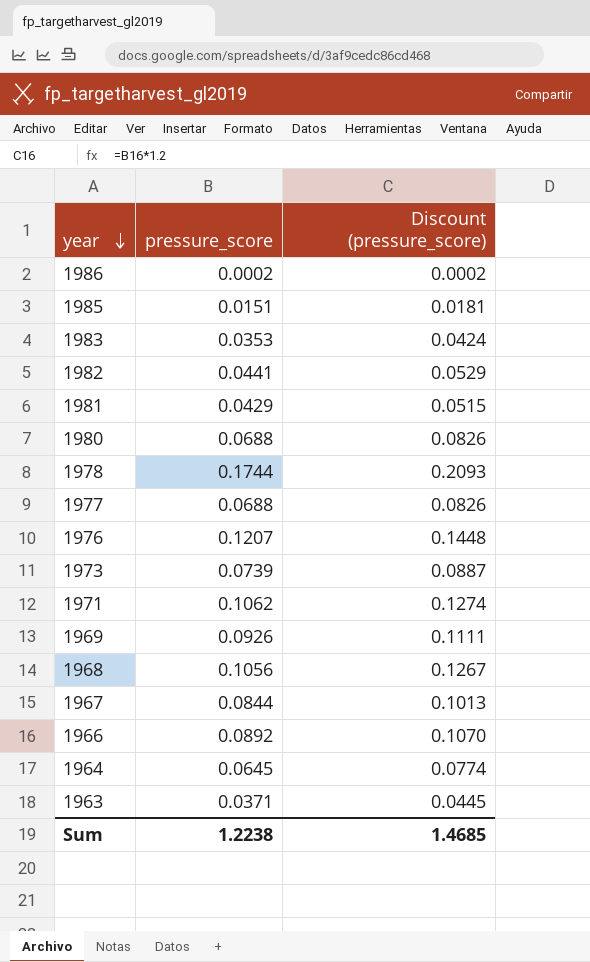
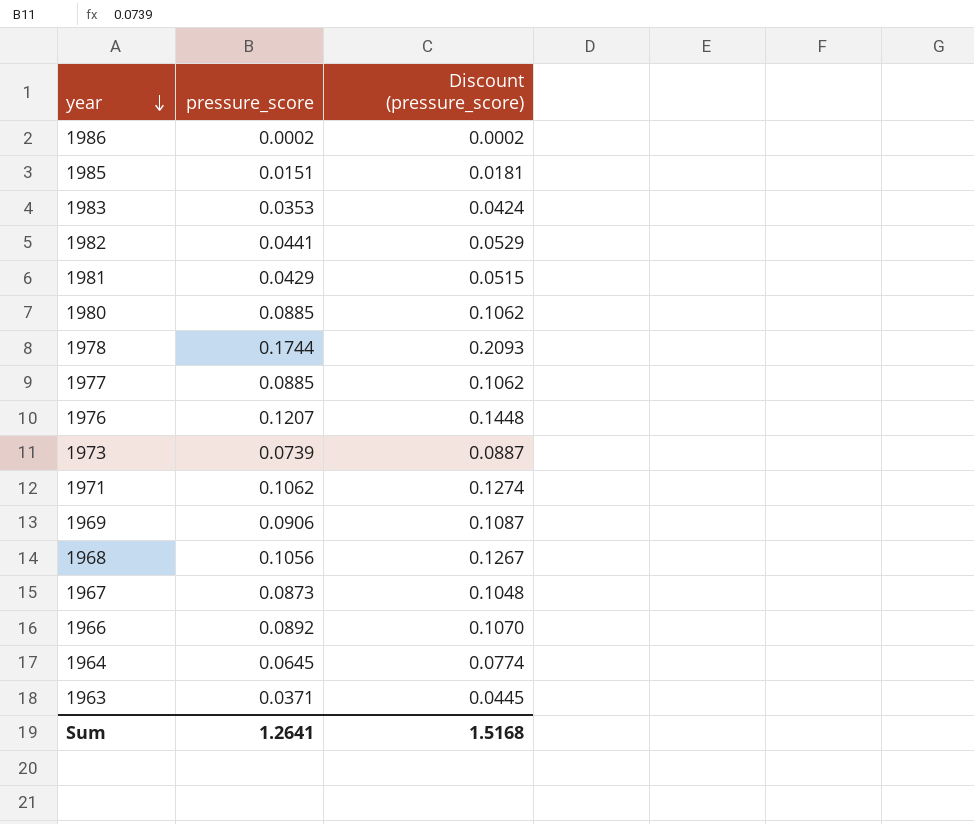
1980 | pressure_score: 0.0688 -> 0.0885
1980 | Discount (pressure_score): 0.0826 -> 0.1062
1977 | pressure_score: 0.0688 -> 0.0885
1977 | Discount (pressure_score): 0.0826 -> 0.1062
1969 | pressure_score: 0.0926 -> 0.0906
1969 | Discount (pressure_score): 0.1111 -> 0.1087
1967 | pressure_score: 0.0844 -> 0.0873
1967 | Discount (pressure_score): 0.1013 -> 0.1048
Sum | pressure_score: 1.2238 -> 1.2641
Sum | Discount (pressure_score): 1.4685 -> 1.5168

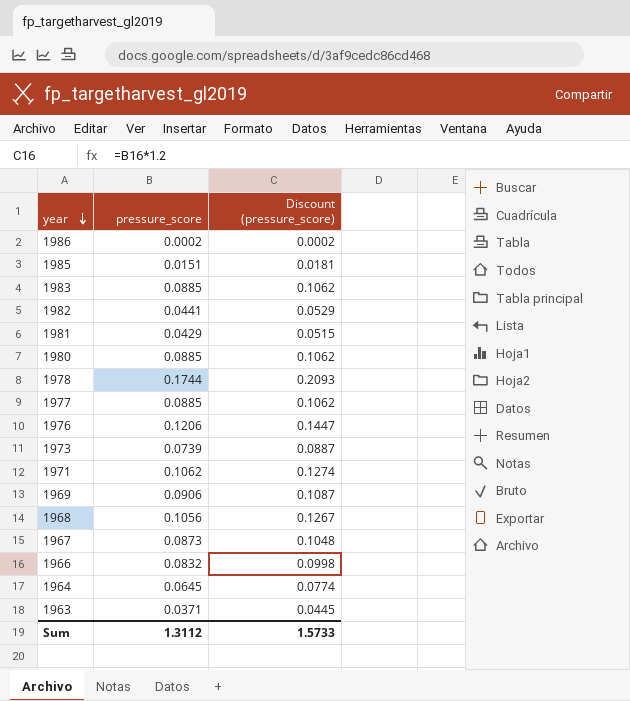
1983 | pressure_score: 0.0353 -> 0.0885
1983 | Discount (pressure_score): 0.0424 -> 0.1062
1976 | pressure_score: 0.1207 -> 0.1206
1976 | Discount (pressure_score): 0.1448 -> 0.1447
1966 | pressure_score: 0.0892 -> 0.0832
1966 | Discount (pressure_score): 0.1070 -> 0.0998
Sum | pressure_score: 1.2641 -> 1.3112
Sum | Discount (pressure_score): 1.5168 -> 1.5733

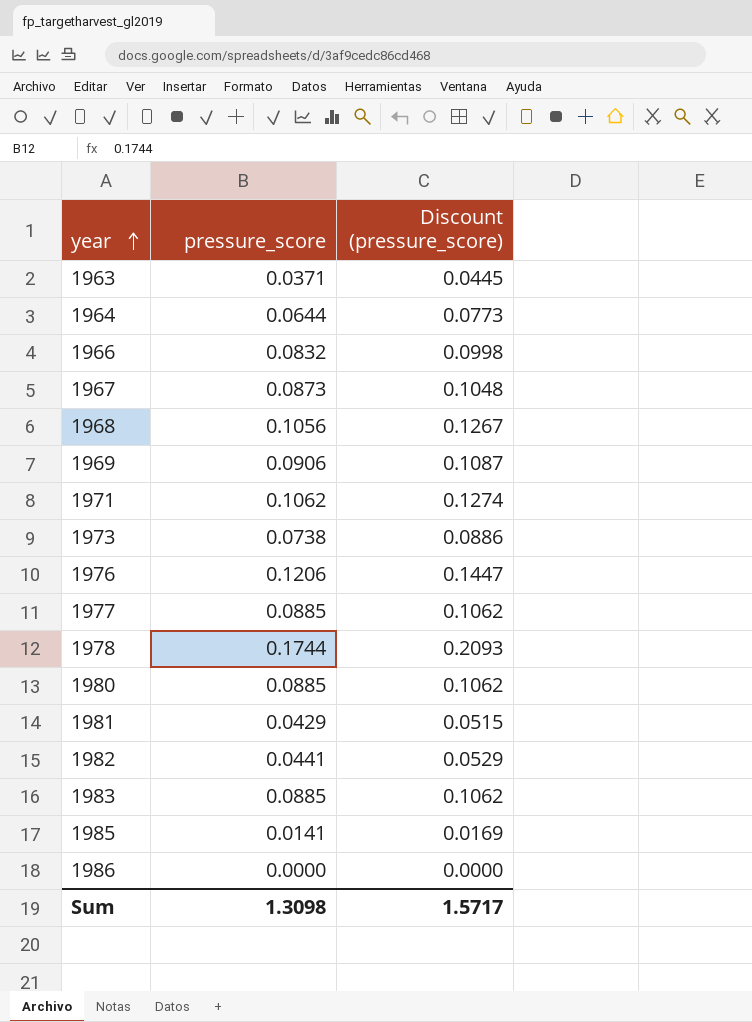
row order: year descending -> year ascending
1964 | pressure_score: 0.0645 -> 0.0644
1964 | Discount (pressure_score): 0.0774 -> 0.0773
1973 | pressure_score: 0.0739 -> 0.0738
1973 | Discount (pressure_score): 0.0887 -> 0.0886
1985 | pressure_score: 0.0151 -> 0.0141
1985 | Discount (pressure_score): 0.0181 -> 0.0169
1986 | pressure_score: 0.0002 -> 0.0000
1986 | Discount (pressure_score): 0.0002 -> 0.0000
Sum | pressure_score: 1.3112 -> 1.3098
Sum | Discount (pressure_score): 1.5733 -> 1.5717

